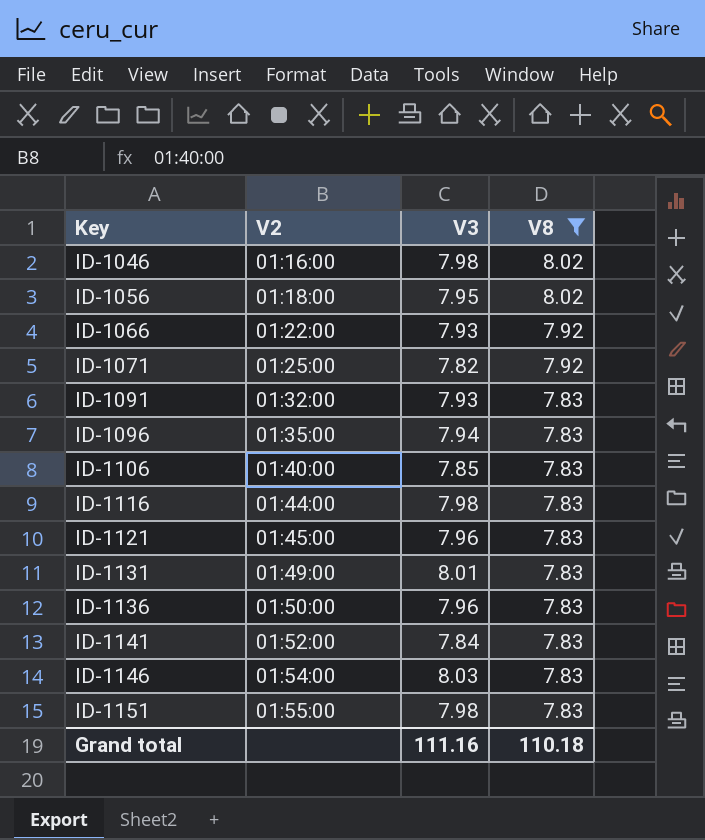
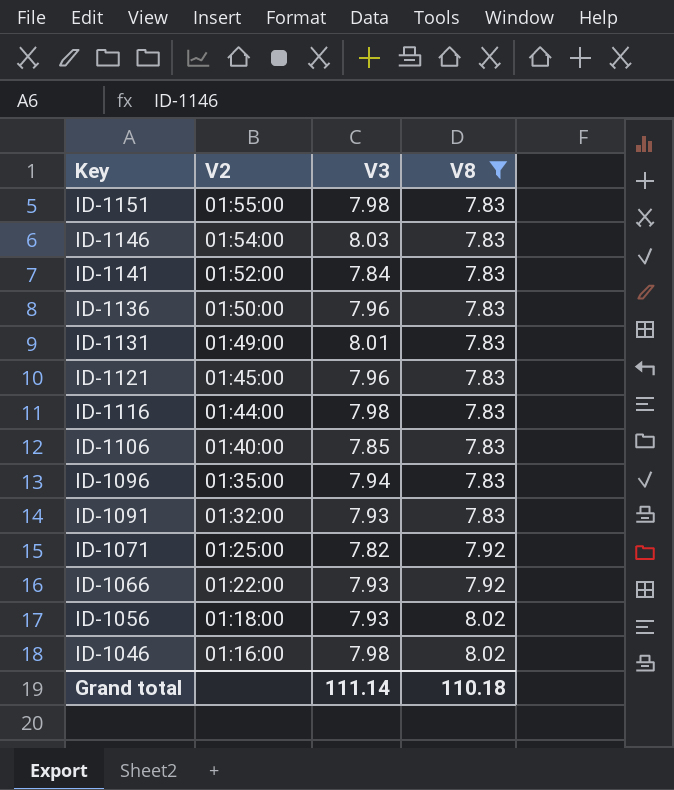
row order: Key ascending -> Key descending
ID-1056 | V3: 7.95 -> 7.93
Grand total | V3: 111.16 -> 111.14

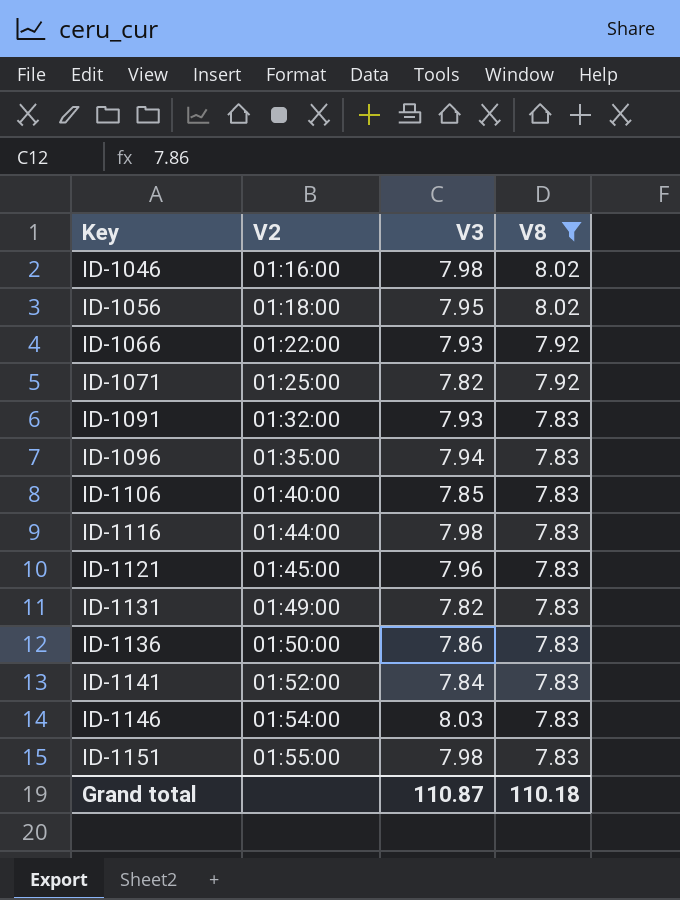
row order: Key descending -> Key ascending
ID-1056 | V3: 7.93 -> 7.95
ID-1131 | V3: 8.01 -> 7.82
ID-1136 | V3: 7.96 -> 7.86
Grand total | V3: 111.14 -> 110.87

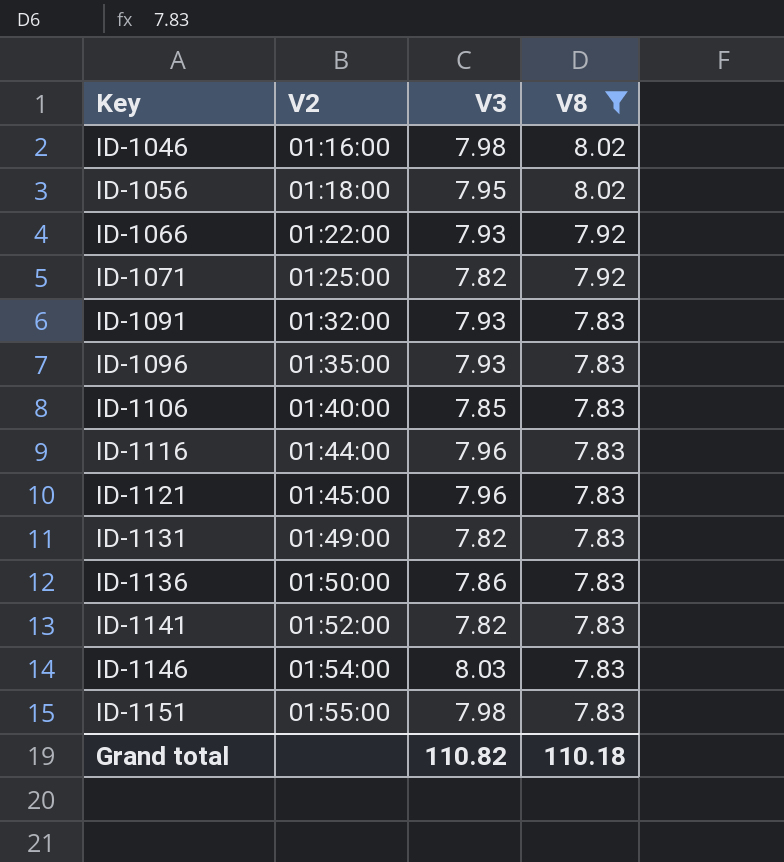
ID-1096 | V3: 7.94 -> 7.93
ID-1116 | V3: 7.98 -> 7.96
ID-1141 | V3: 7.84 -> 7.82
Grand total | V3: 110.87 -> 110.82

